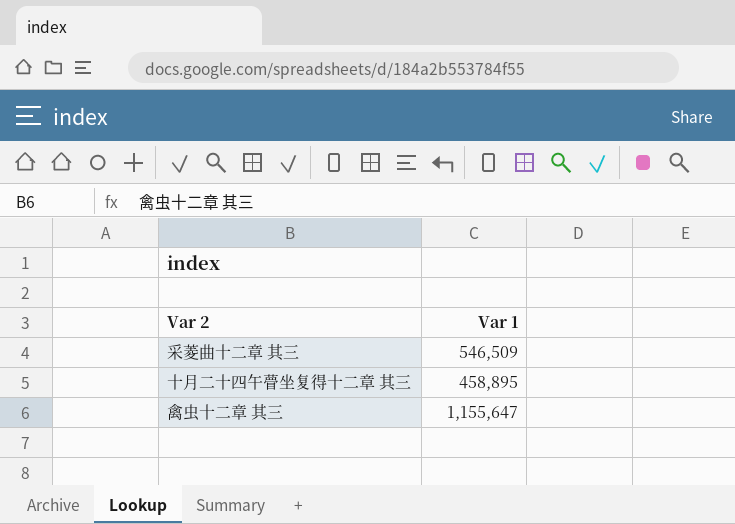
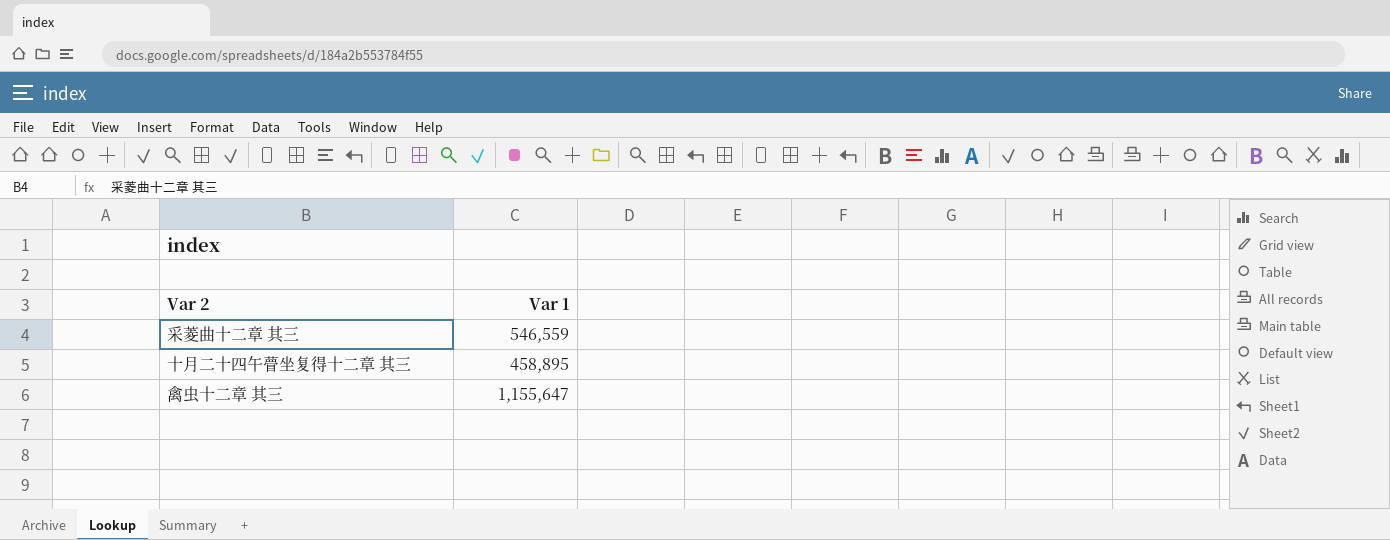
采菱曲十二章 其三 | Var 1: 546,509 -> 546,559

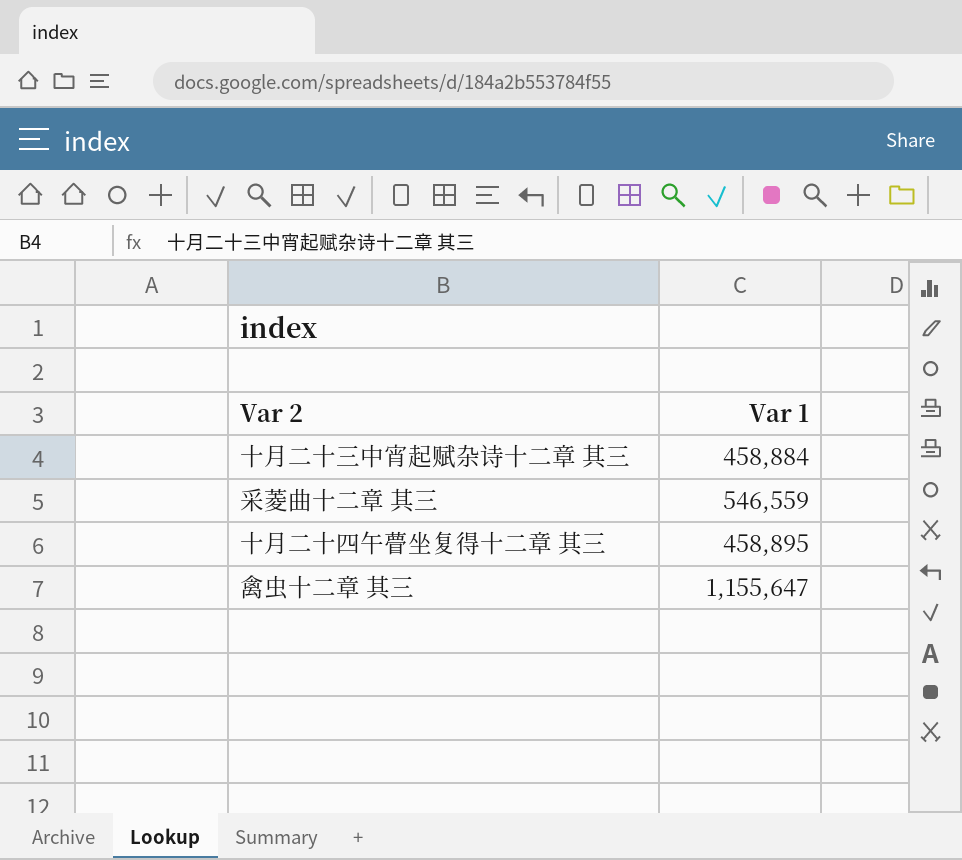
row 十月二十三中宵起赋杂诗十二章 其三: none -> 458,884

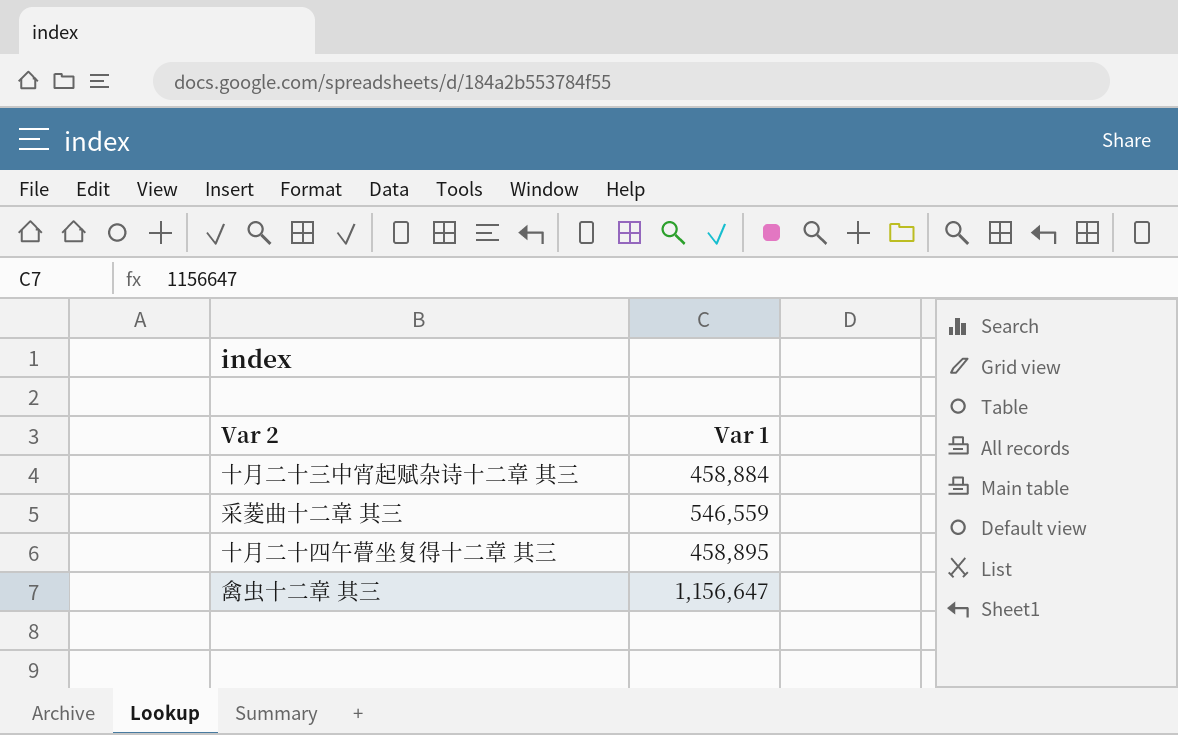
禽虫十二章 其三 | Var 1: 1,155,647 -> 1,156,647

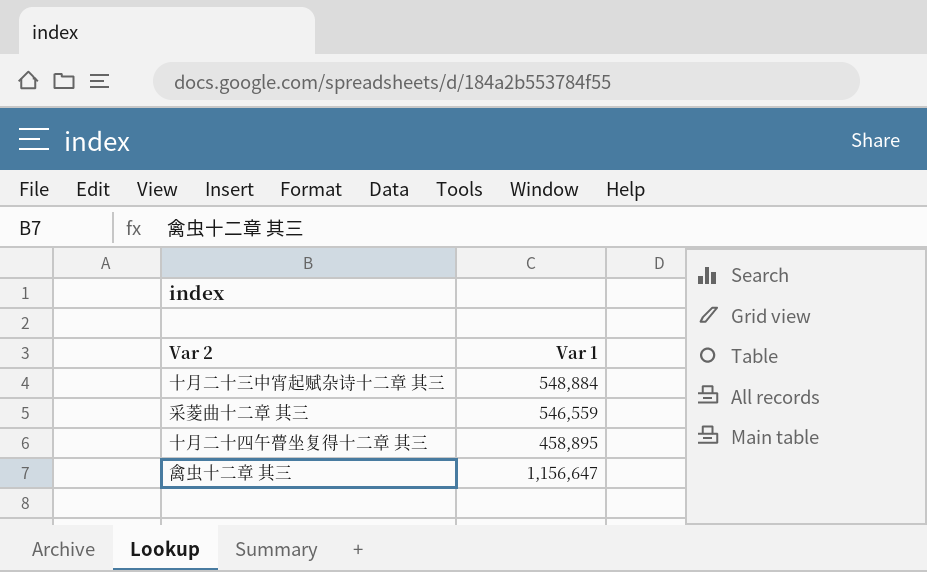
十月二十三中宵起赋杂诗十二章 其三 | Var 1: 458,884 -> 548,884

